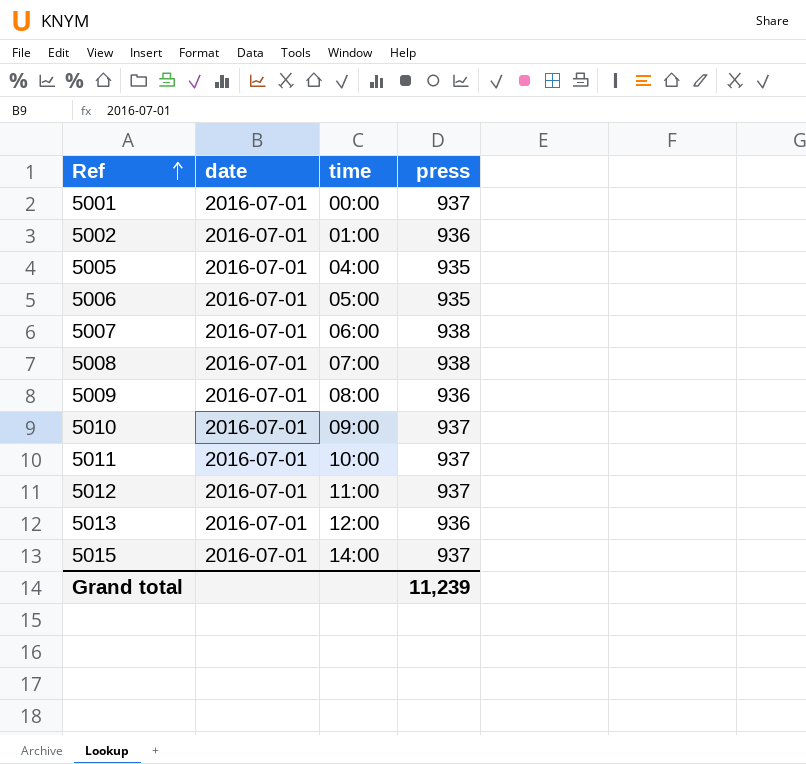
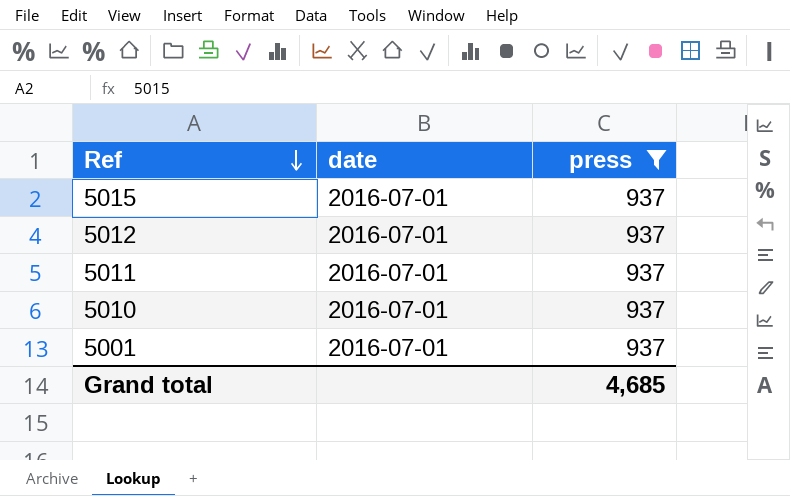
filter: none -> press = 937
row order: Ref ascending -> Ref descending
column time | position: 3 -> none
Grand total | press: 11,239 -> 4,685

